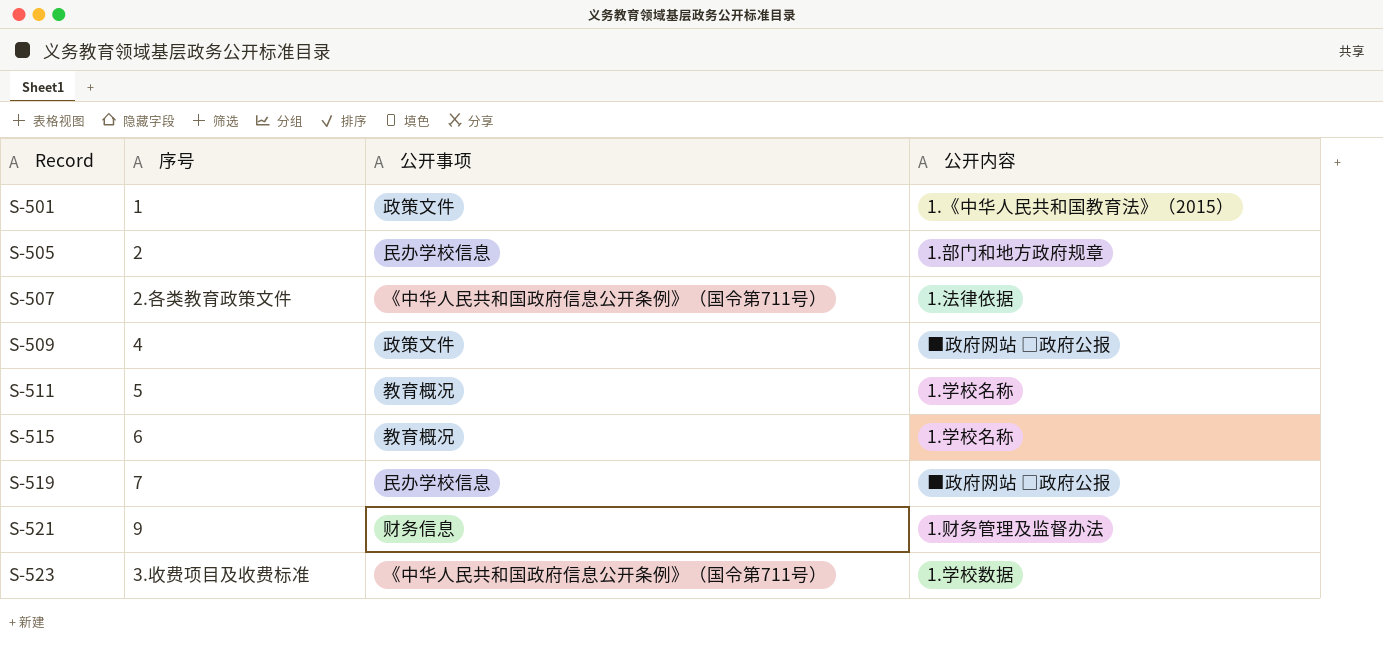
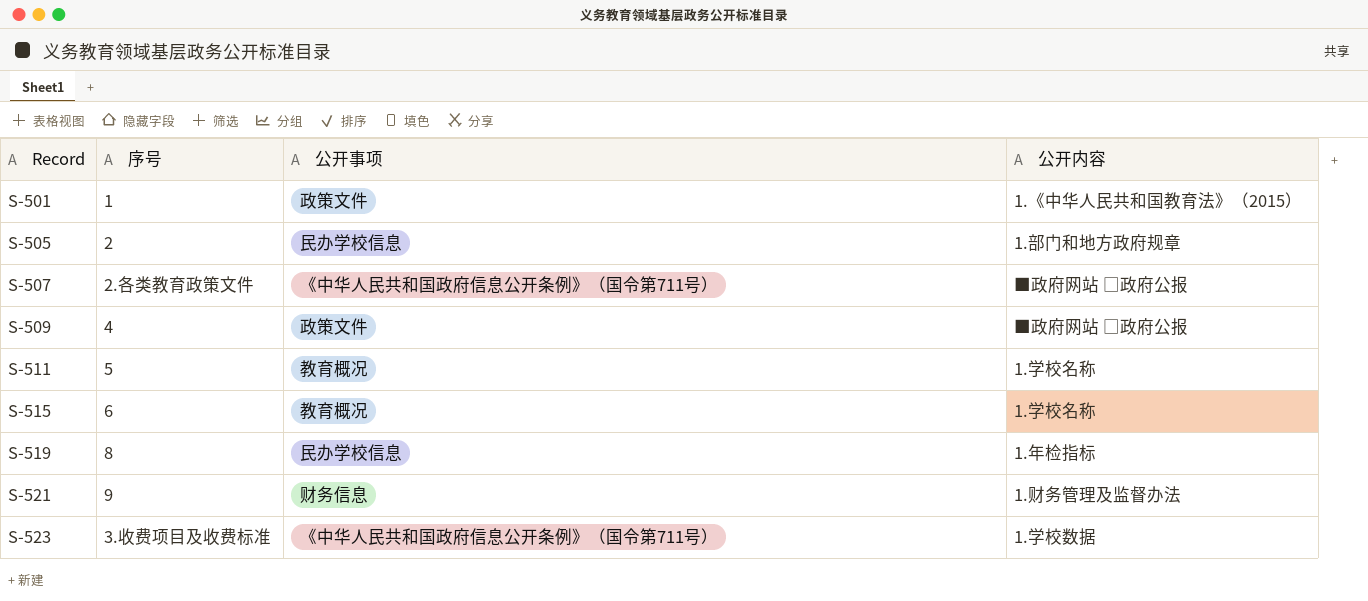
S-507 | 公开内容: 1.法律依据 -> ■政府网站 □政府公报
S-519 | 序号: 7 -> 8
S-519 | 公开内容: ■政府网站 □政府公报 -> 1.年检指标

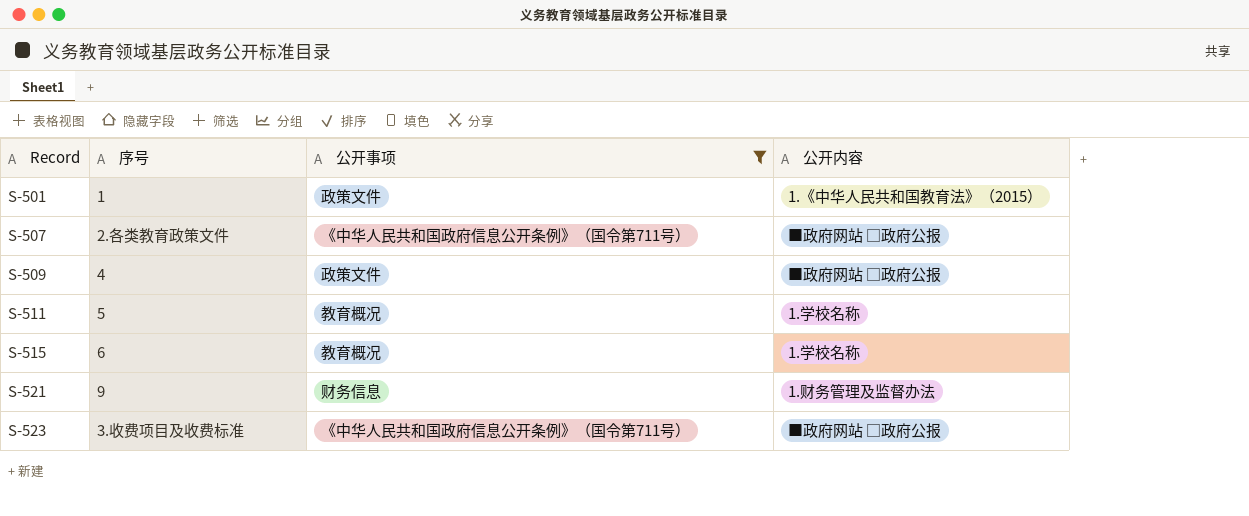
filter: none -> 公开事项 != 民办学校信息
S-523 | 公开内容: 1.学校数据 -> ■政府网站 □政府公报

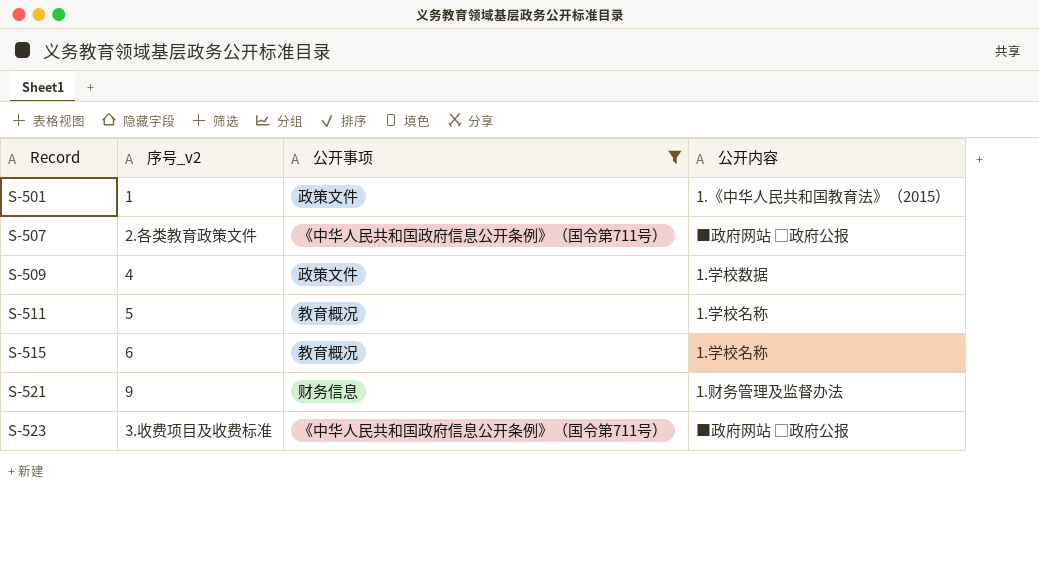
column name: 序号 -> 序号_v2
S-509 | 公开内容: ■政府网站 □政府公报 -> 1.学校数据

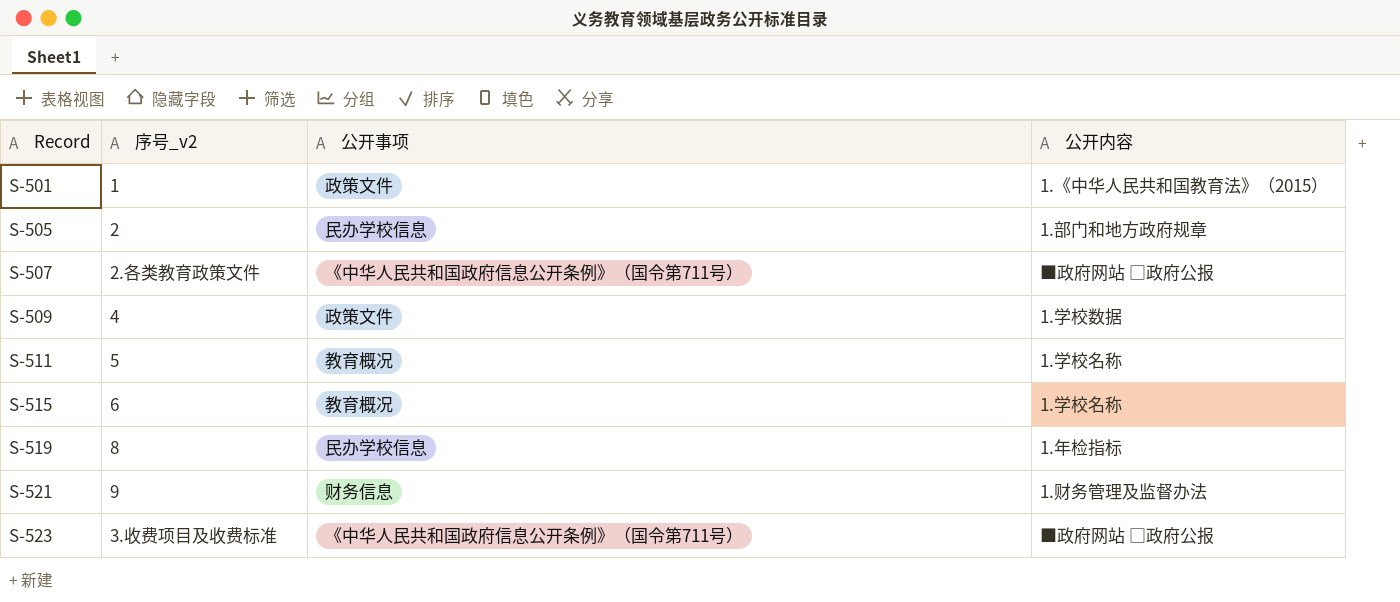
filter: 公开事项 != 民办学校信息 -> none

